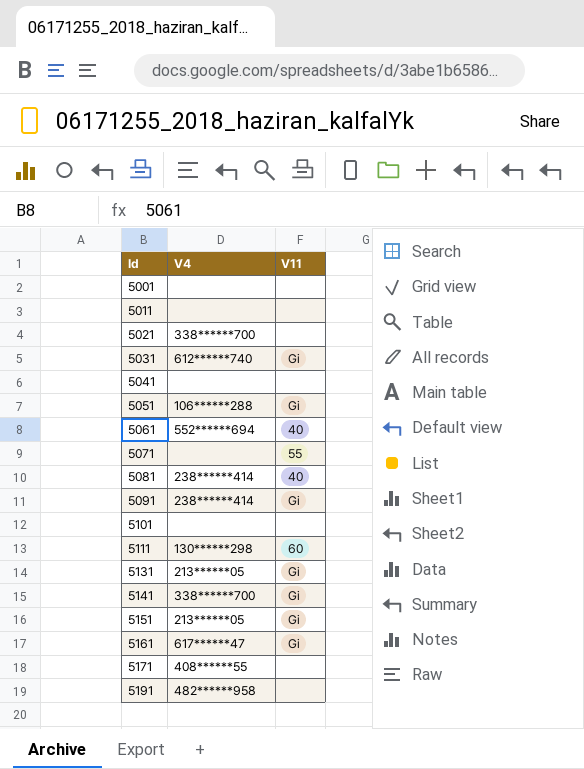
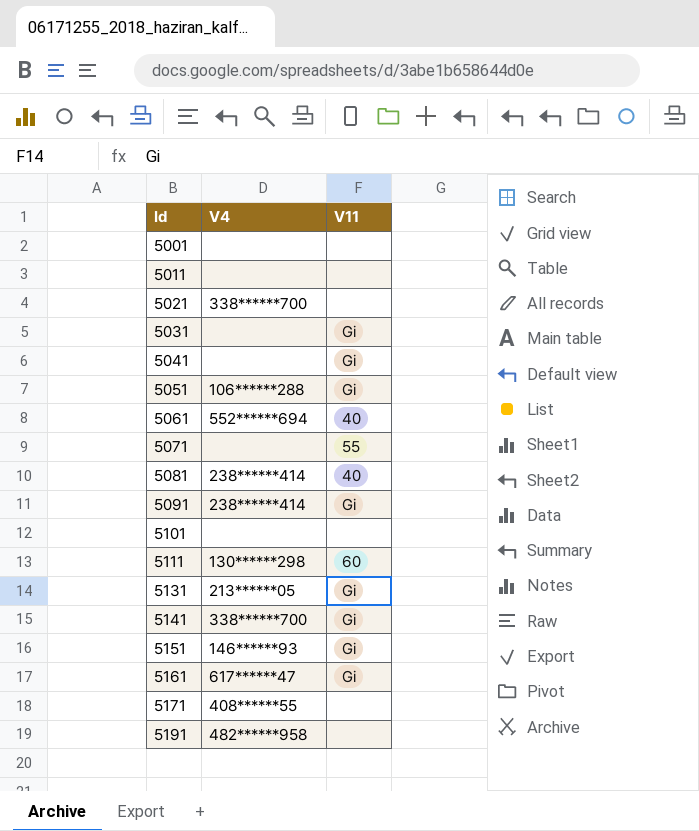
5031 | V4: 612******740 -> none
5041 | V11: none -> Gi
5151 | V4: 213******05 -> 146******93

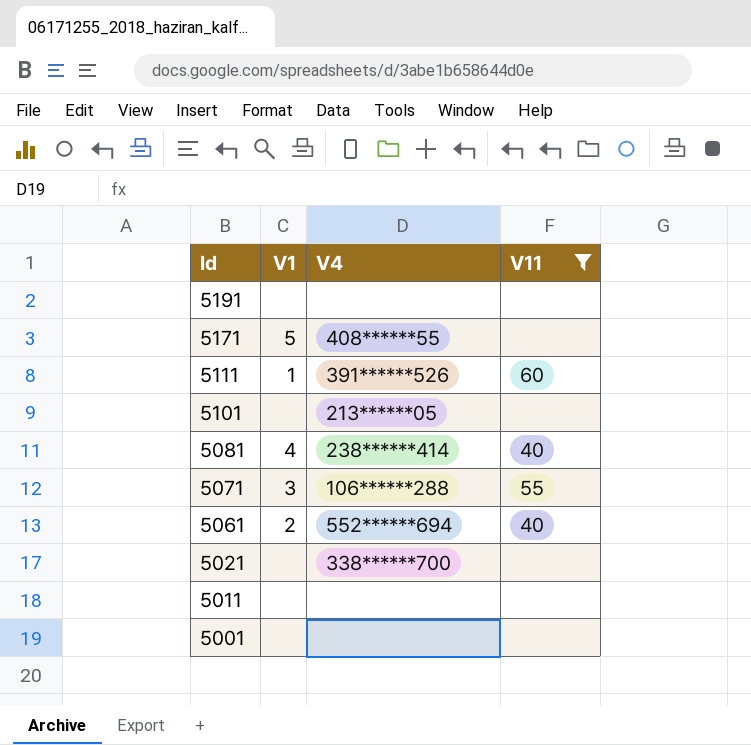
filter: none -> V11 != Gi
row order: Id ascending -> Id descending
column V1 | position: none -> 2
5191 | V4: 482******958 -> none
5111 | V4: 130******298 -> 391******526
5101 | V4: none -> 213******05
5071 | V4: none -> 106******288

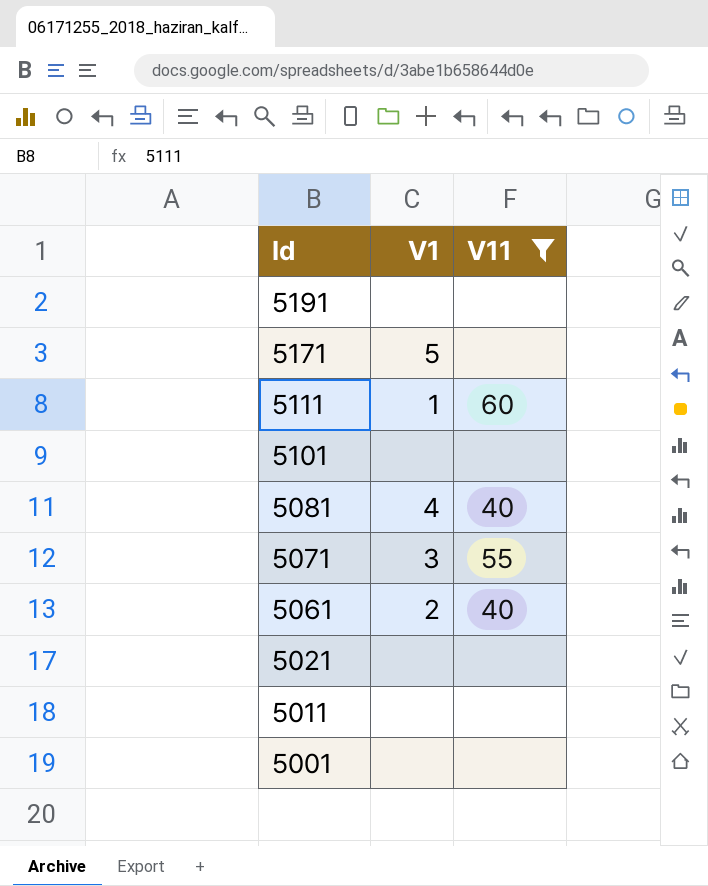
column V4 | position: 3 -> none

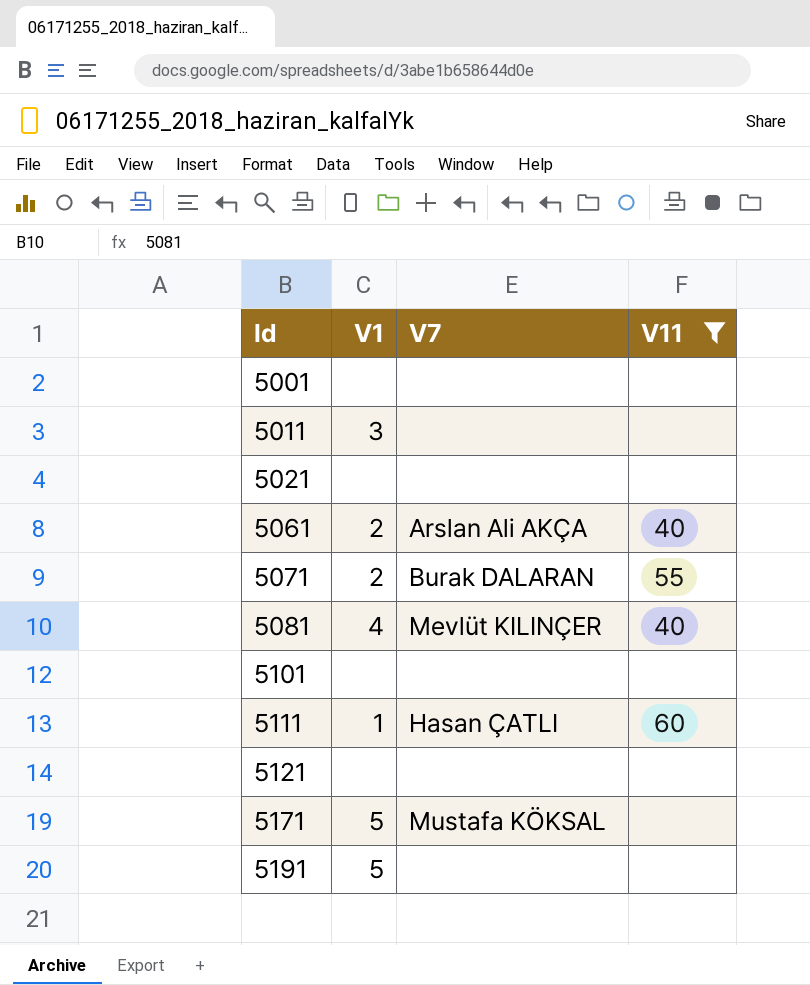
row order: Id descending -> Id ascending
column V7 | position: none -> 3
5011 | V1: none -> 3
5071 | V1: 3 -> 2
row 5121: none -> none | none | none
5191 | V1: none -> 5

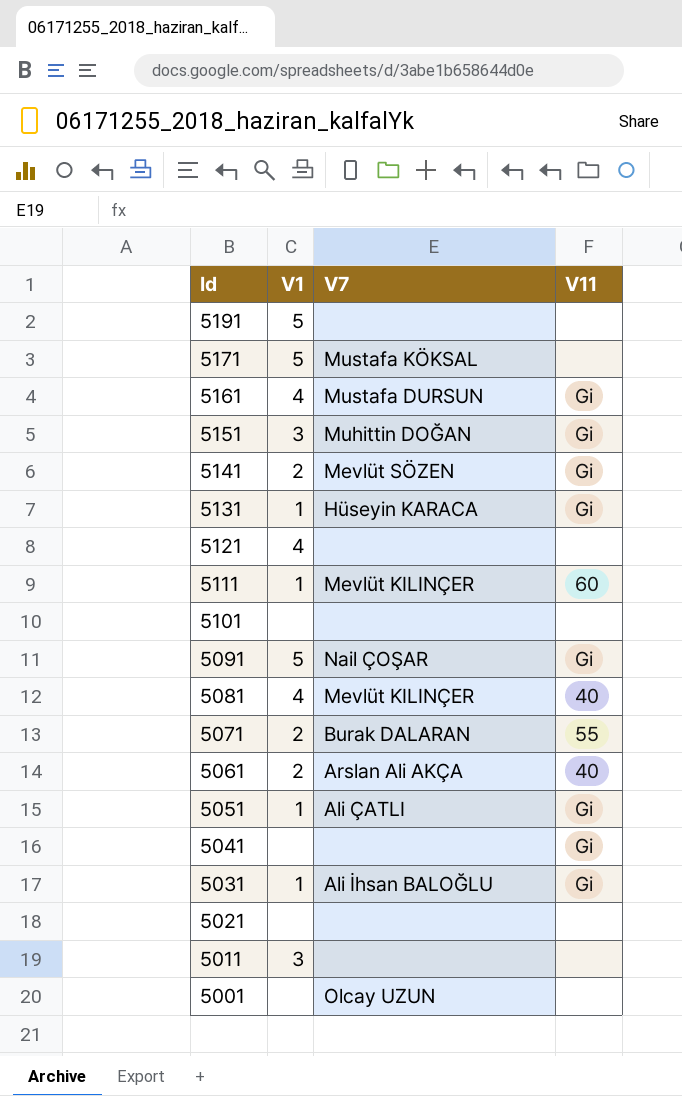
filter: V11 != Gi -> none
row order: Id ascending -> Id descending
5121 | V1: none -> 4
5111 | V7: Hasan ÇATLI -> Mevlüt KILINÇER
5001 | V7: none -> Olcay UZUN

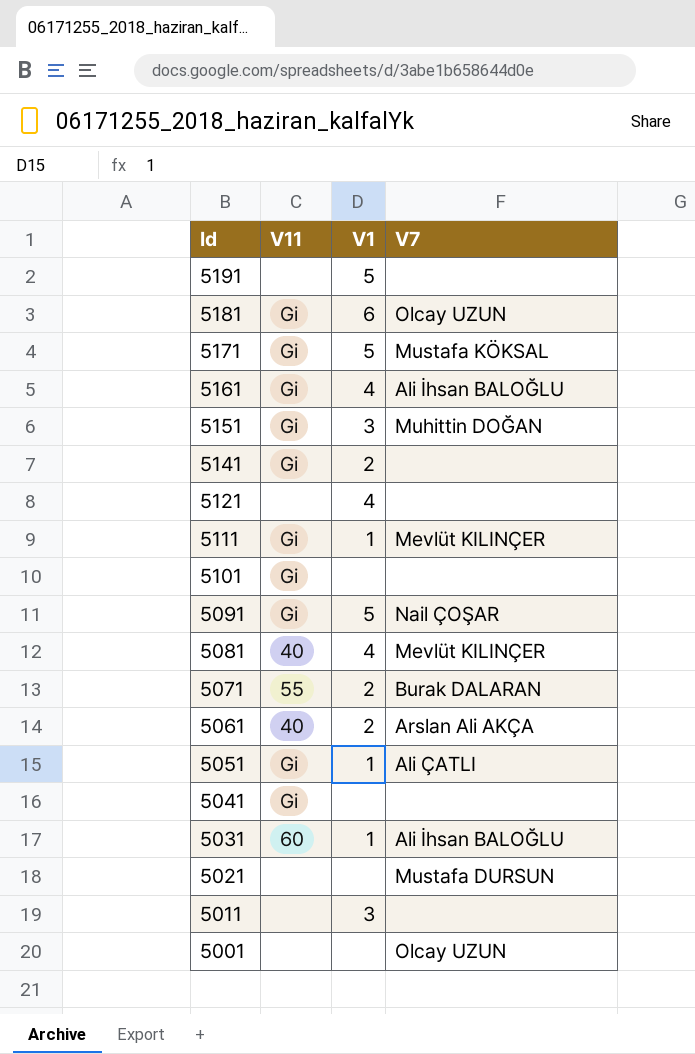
column V11 | position: 4 -> 2
row 5131: 1 | Hüseyin KARACA | Gi -> none
row 5181: none -> Gi | 6 | Olcay UZUN
5171 | V11: none -> Gi
5161 | V7: Mustafa DURSUN -> Ali İhsan BALOĞLU
5141 | V7: Mevlüt SÖZEN -> none
5111 | V11: 60 -> Gi
5101 | V11: none -> Gi
5031 | V11: Gi -> 60
5021 | V7: none -> Mustafa DURSUN

